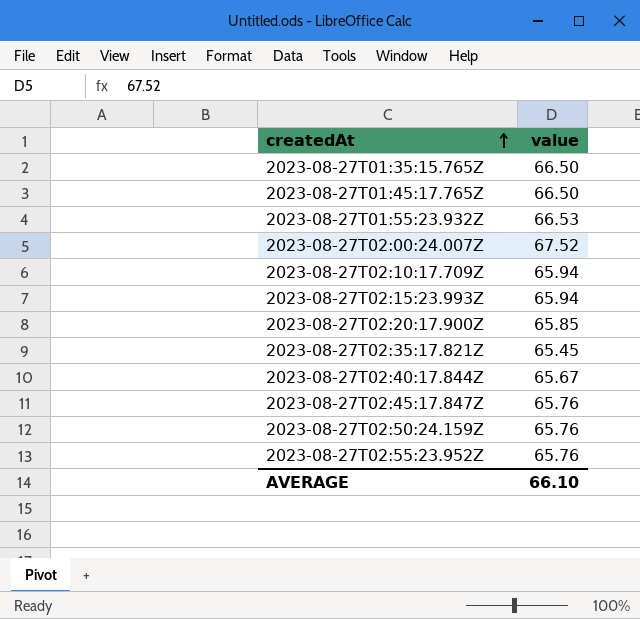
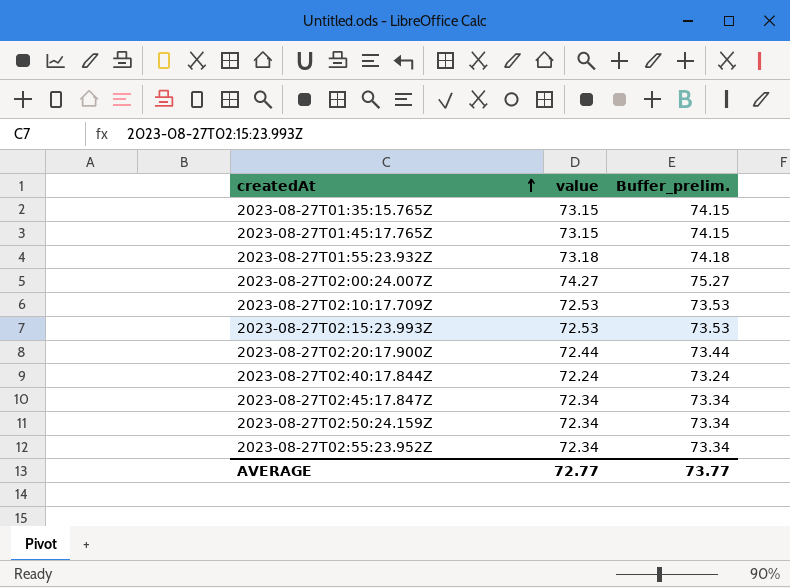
column Buffer_prelim. | formula: none -> [value] + 1
row 2023-08-27T02:35:17.821Z: 65.45 -> none
2023-08-27T01:35:15.765Z | value: 66.50 -> 73.15
2023-08-27T01:45:17.765Z | value: 66.50 -> 73.15
2023-08-27T01:55:23.932Z | value: 66.53 -> 73.18
2023-08-27T02:00:24.007Z | value: 67.52 -> 74.27
2023-08-27T02:10:17.709Z | value: 65.94 -> 72.53
2023-08-27T02:15:23.993Z | value: 65.94 -> 72.53
2023-08-27T02:20:17.900Z | value: 65.85 -> 72.44
2023-08-27T02:40:17.844Z | value: 65.67 -> 72.24
2023-08-27T02:45:17.847Z | value: 65.76 -> 72.34
2023-08-27T02:50:24.159Z | value: 65.76 -> 72.34
2023-08-27T02:55:23.952Z | value: 65.76 -> 72.34
AVERAGE | value: 66.10 -> 72.77

